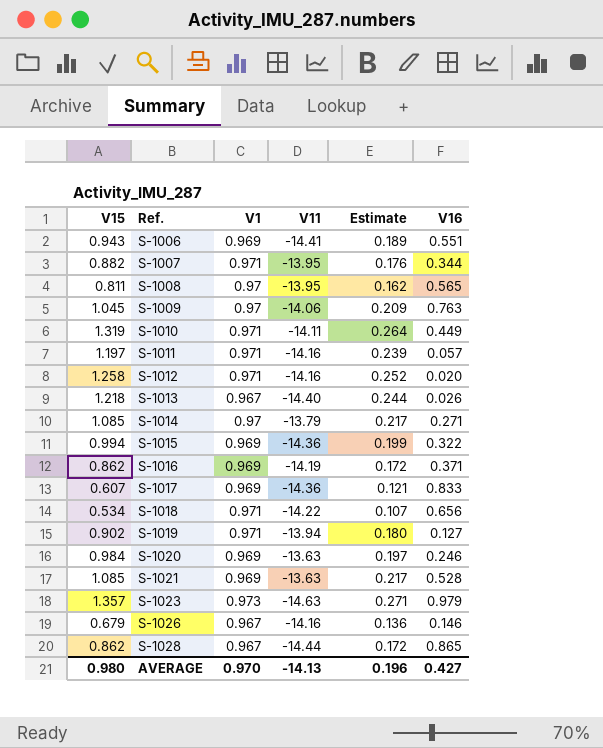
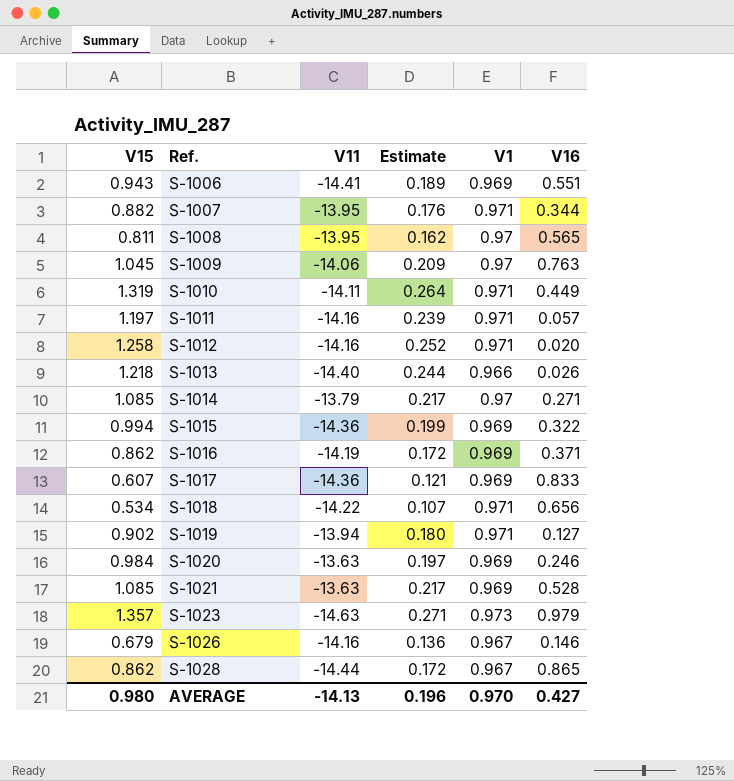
column V1 | position: 3 -> 5
S-1013 | V1: 0.967 -> 0.966

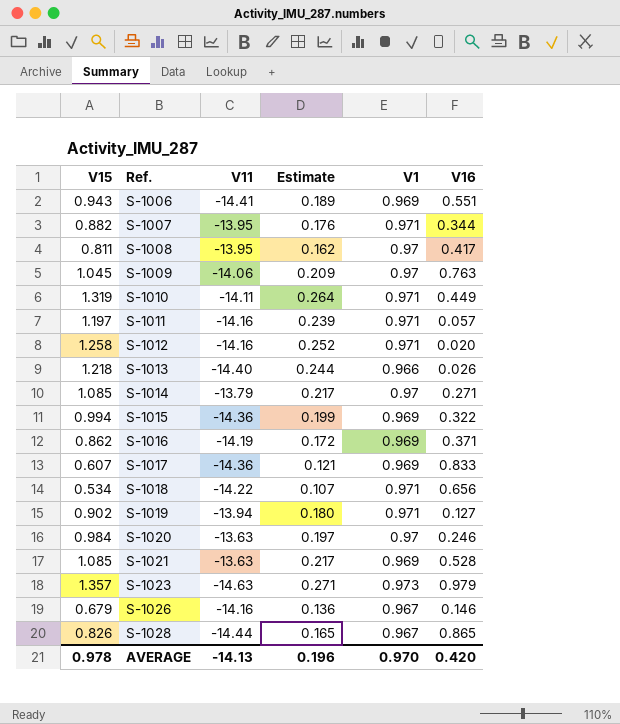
S-1008 | V16: 0.565 -> 0.417
S-1020 | V1: 0.969 -> 0.97
S-1028 | V15: 0.862 -> 0.826
S-1028 | Estimate: 0.172 -> 0.165
AVERAGE | V15: 0.980 -> 0.978
AVERAGE | V16: 0.427 -> 0.420

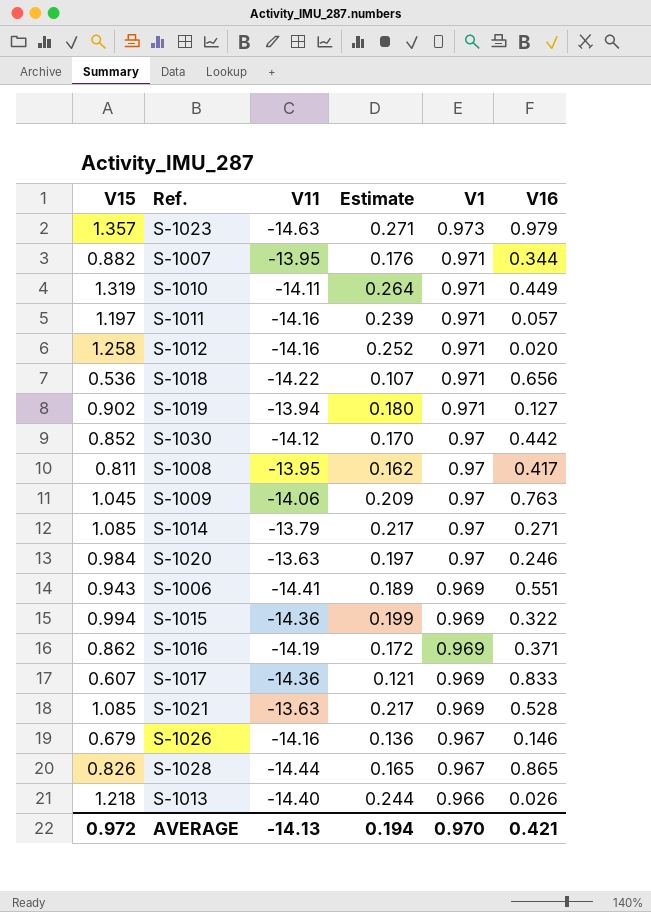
row order: Ref. ascending -> V1 descending
S-1018 | V15: 0.534 -> 0.536
row S-1030: none -> 0.852 | -14.12 | 0.170 | 0.97 | 0.442
AVERAGE | V15: 0.978 -> 0.972
AVERAGE | Estimate: 0.196 -> 0.194
AVERAGE | V16: 0.420 -> 0.421

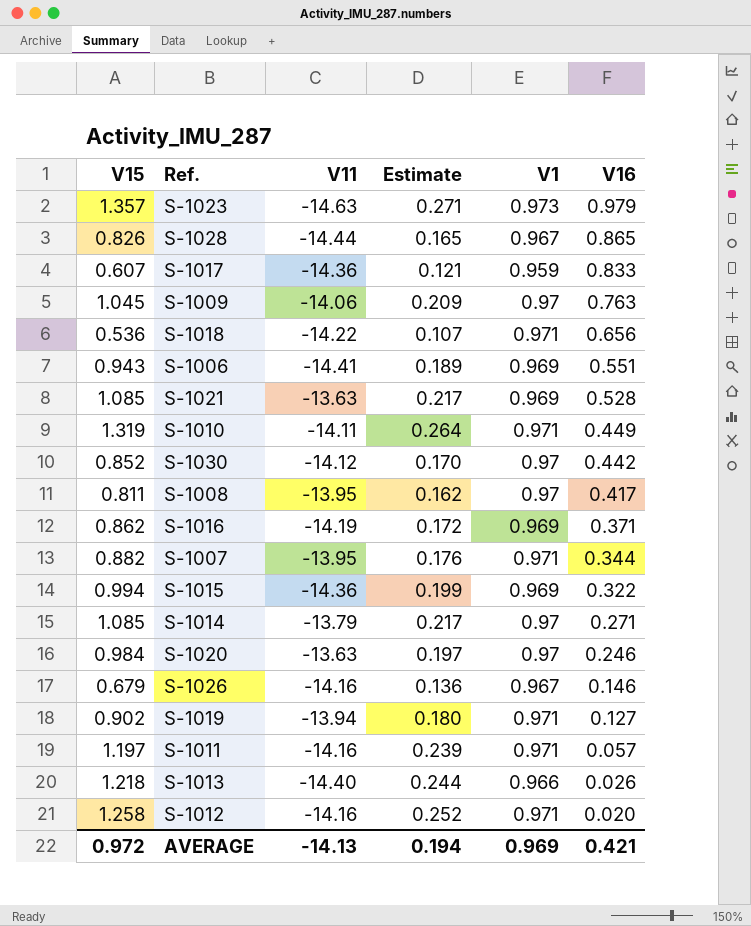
row order: V1 descending -> V16 descending
S-1017 | V1: 0.969 -> 0.959
AVERAGE | V1: 0.970 -> 0.969

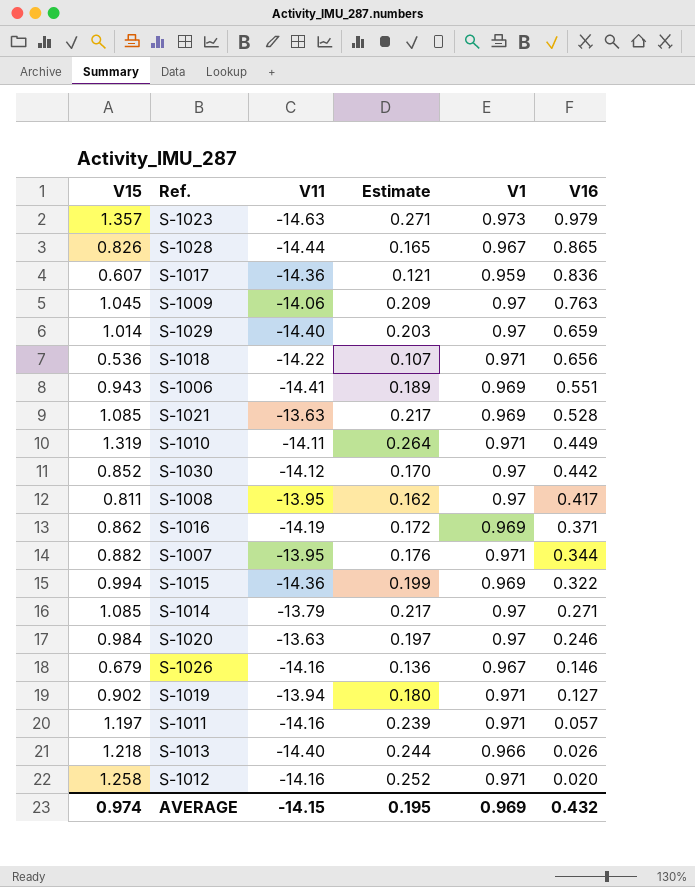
S-1017 | V16: 0.833 -> 0.836
row S-1029: none -> 1.014 | -14.40 | 0.203 | 0.97 | 0.659
AVERAGE | V15: 0.972 -> 0.974
AVERAGE | V11: -14.13 -> -14.15
AVERAGE | Estimate: 0.194 -> 0.195
AVERAGE | V16: 0.421 -> 0.432

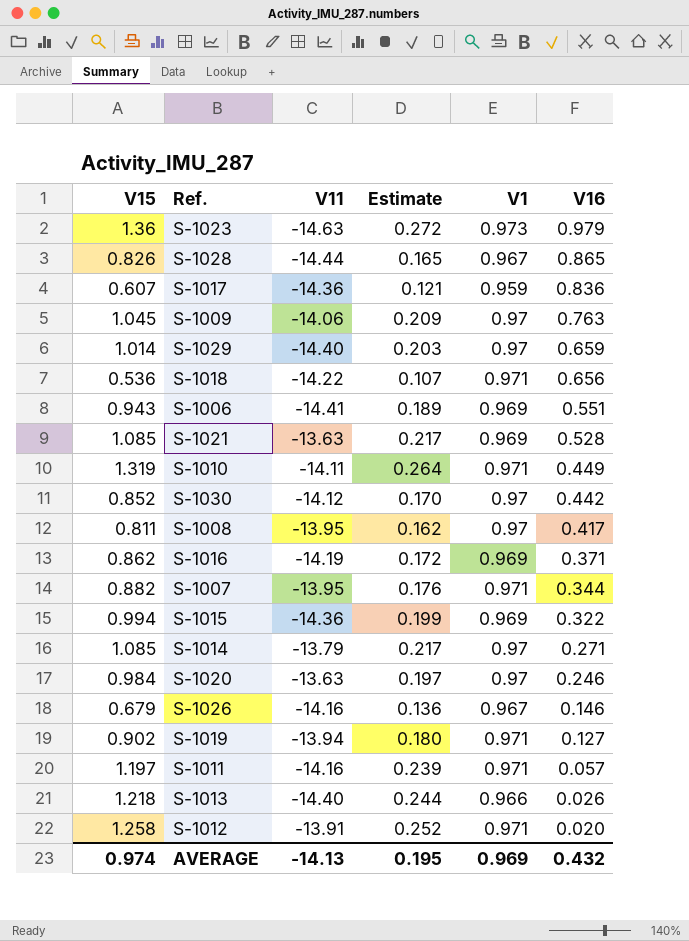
S-1023 | V15: 1.357 -> 1.36
S-1023 | Estimate: 0.271 -> 0.272
S-1012 | V11: -14.16 -> -13.91
AVERAGE | V11: -14.15 -> -14.13

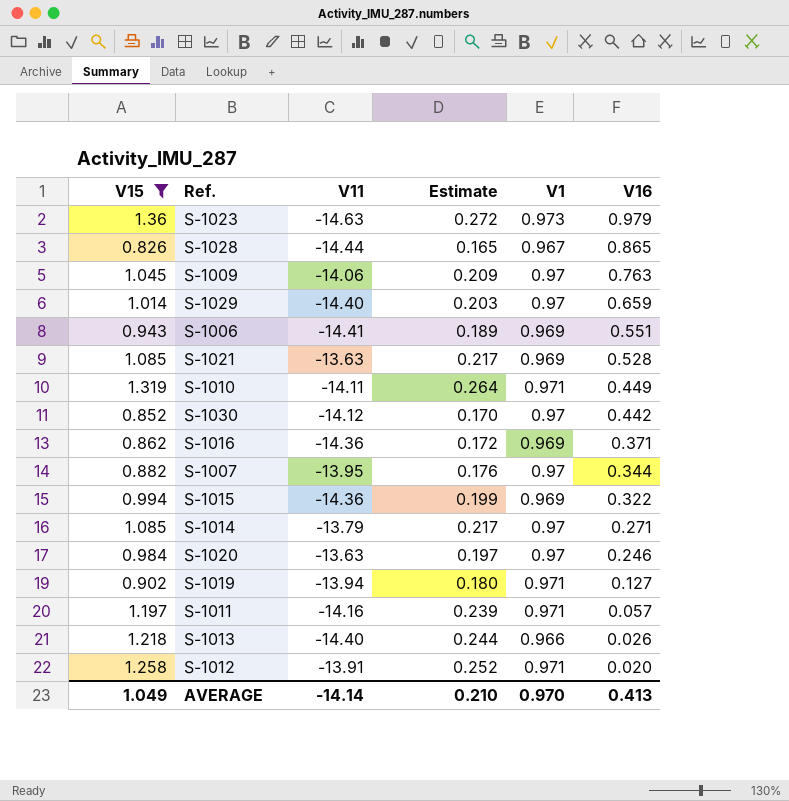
filter: none -> V15 >= 0.826
S-1016 | V11: -14.19 -> -14.36
S-1007 | V1: 0.971 -> 0.97
AVERAGE | V15: 0.974 -> 1.049
AVERAGE | V11: -14.13 -> -14.14
AVERAGE | Estimate: 0.195 -> 0.210
AVERAGE | V1: 0.969 -> 0.970
AVERAGE | V16: 0.432 -> 0.413

